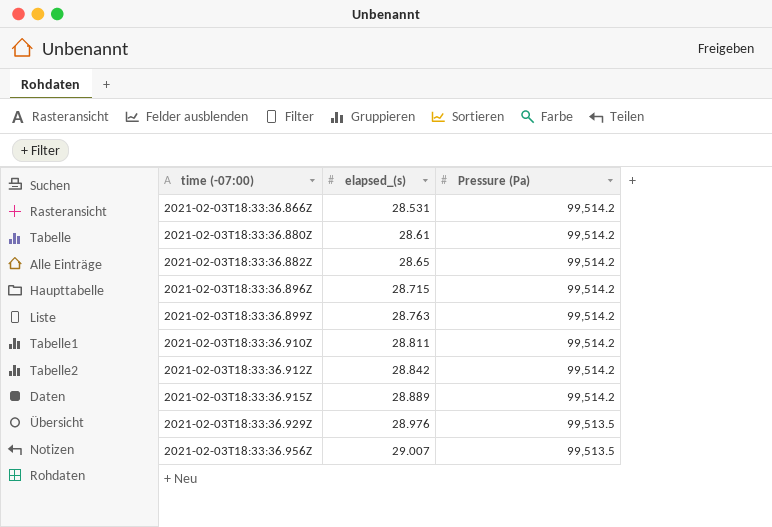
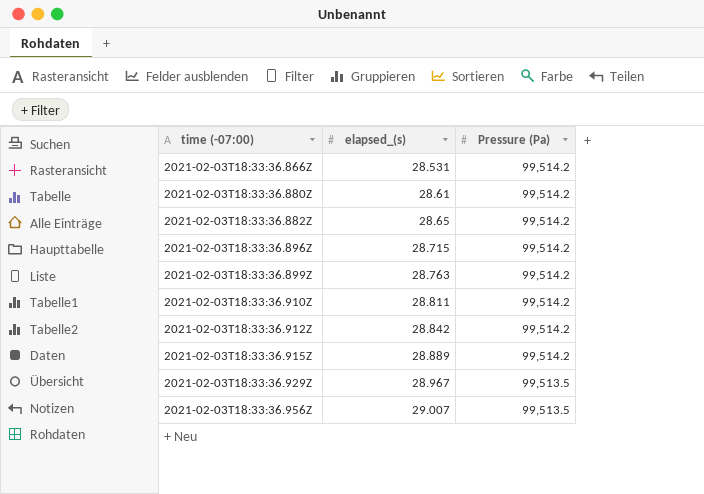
2021-02-03T18:33:36.929Z | elapsed_(s): 28.976 -> 28.967

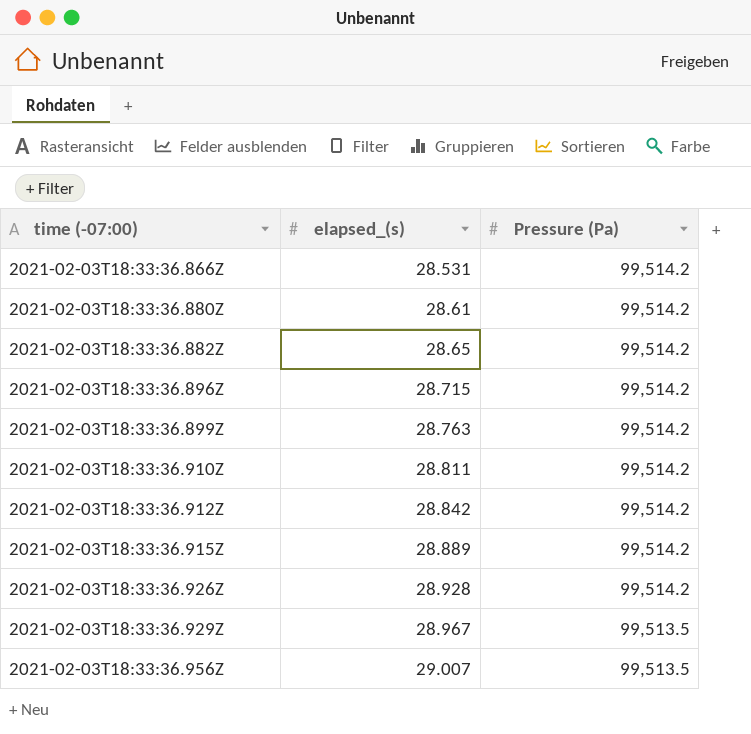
row 2021-02-03T18:33:36.926Z: none -> 28.928 | 99,514.2

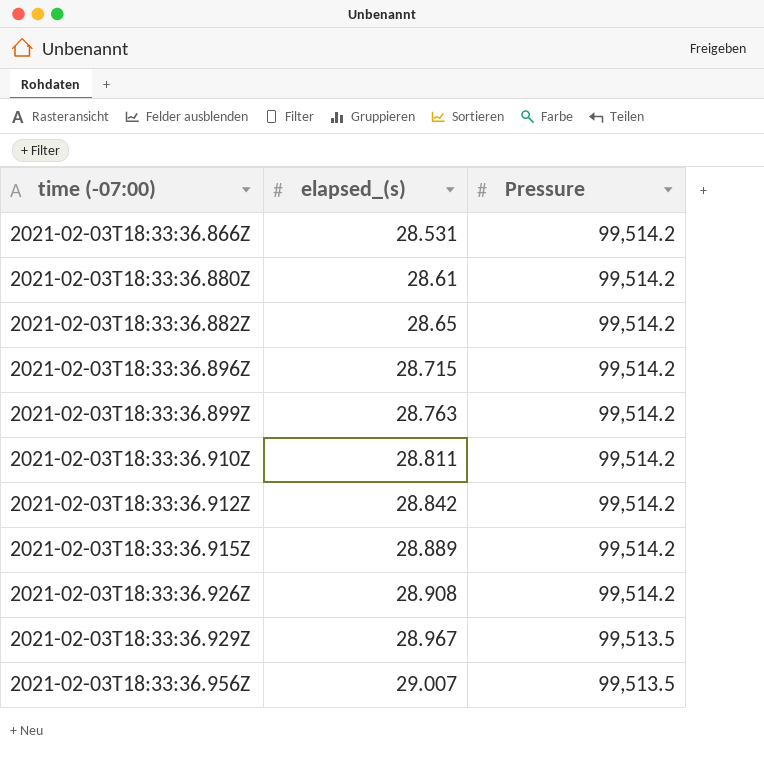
column name: Pressure (Pa) -> Pressure
2021-02-03T18:33:36.926Z | elapsed_(s): 28.928 -> 28.908

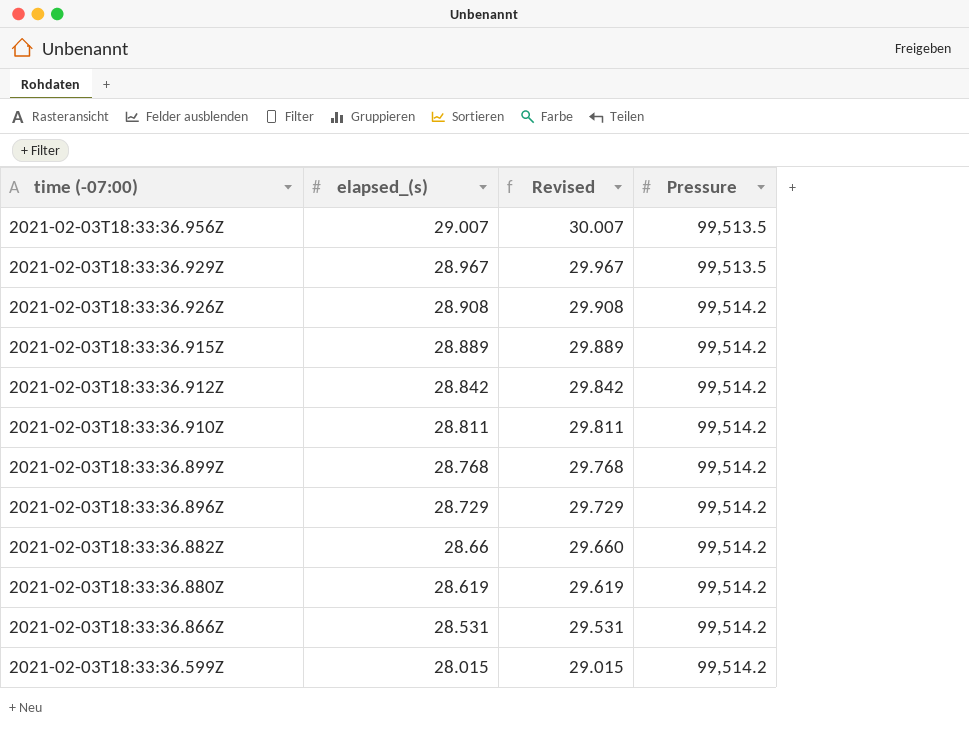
row order: time (-07:00) ascending -> time (-07:00) descending
column Revised | formula: none -> [elapsed_(s)] + 1
2021-02-03T18:33:36.899Z | elapsed_(s): 28.763 -> 28.768
2021-02-03T18:33:36.896Z | elapsed_(s): 28.715 -> 28.729
2021-02-03T18:33:36.882Z | elapsed_(s): 28.65 -> 28.66
2021-02-03T18:33:36.880Z | elapsed_(s): 28.61 -> 28.619
row 2021-02-03T18:33:36.599Z: none -> 28.015 | 29.015 | 99,514.2

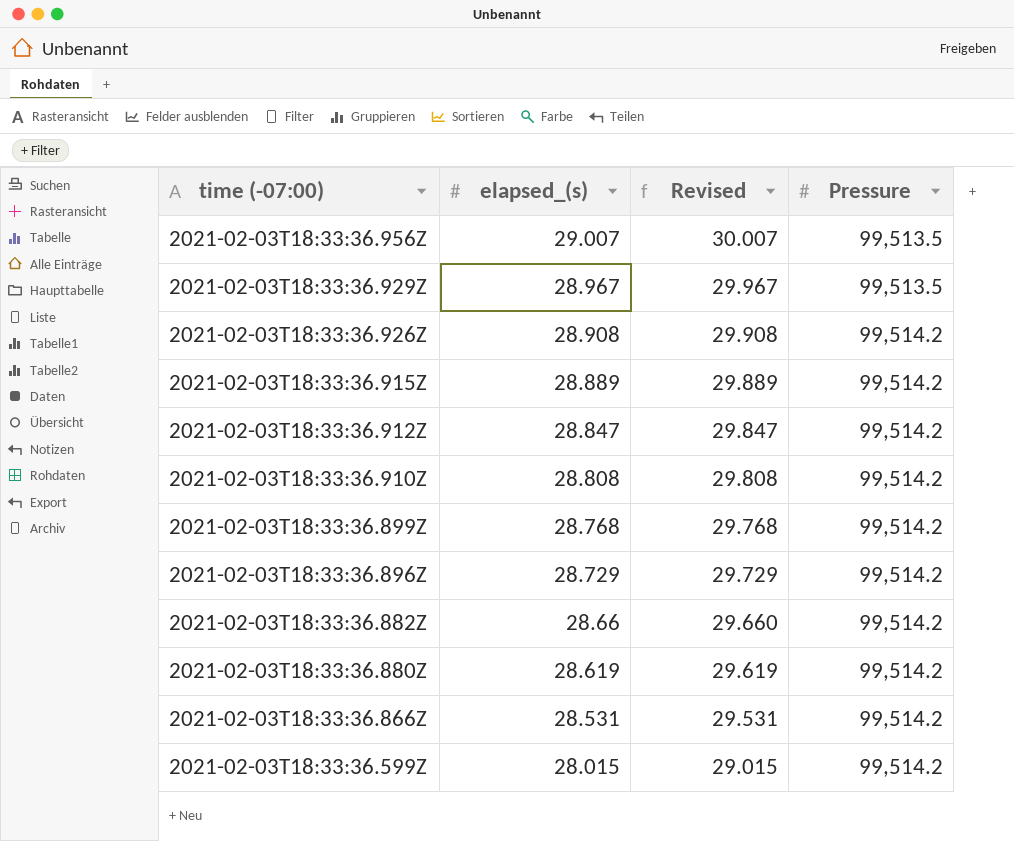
2021-02-03T18:33:36.912Z | elapsed_(s): 28.842 -> 28.847
2021-02-03T18:33:36.912Z | Revised: 29.842 -> 29.847
2021-02-03T18:33:36.910Z | elapsed_(s): 28.811 -> 28.808
2021-02-03T18:33:36.910Z | Revised: 29.811 -> 29.808

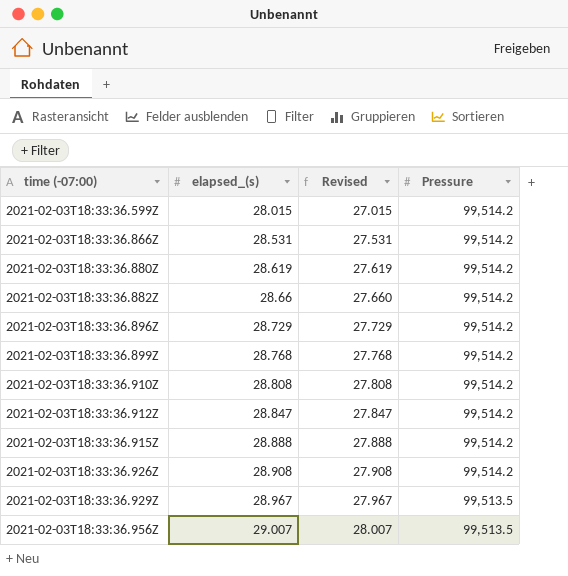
row order: time (-07:00) descending -> time (-07:00) ascending
column Revised | formula: [elapsed_(s)] + 1 -> [elapsed_(s)] - 1
2021-02-03T18:33:36.915Z | elapsed_(s): 28.889 -> 28.888

